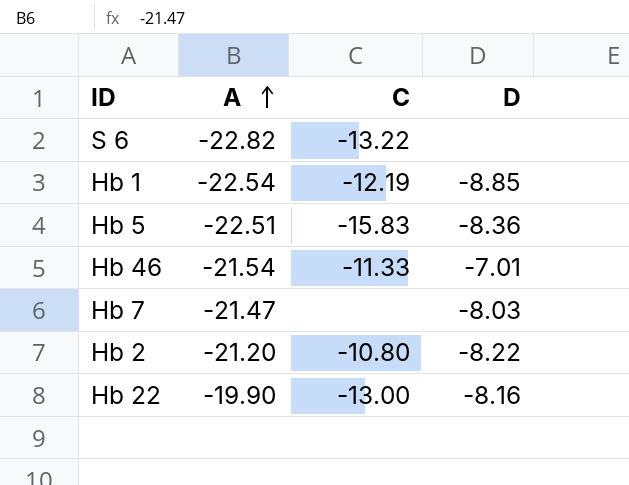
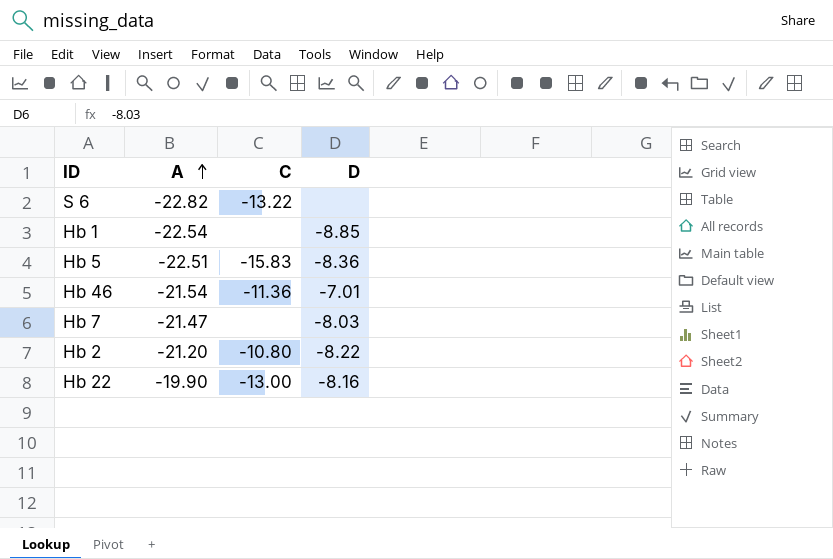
Hb 1 | C: -12.19 -> none
Hb 46 | C: -11.33 -> -11.36

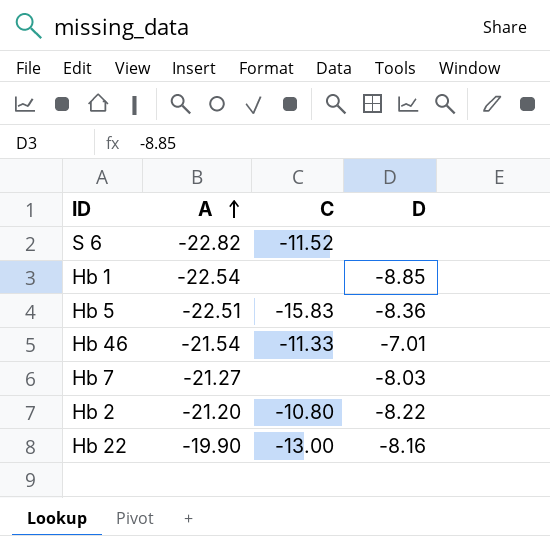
S 6 | C: -13.22 -> -11.52
Hb 46 | C: -11.36 -> -11.33
Hb 7 | A: -21.47 -> -21.27

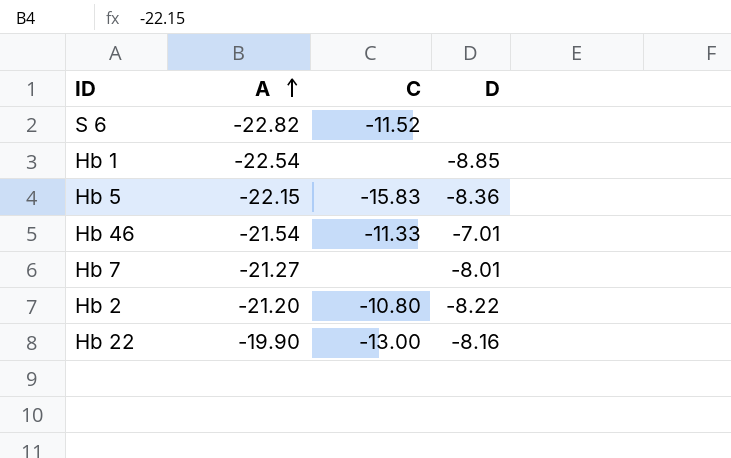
Hb 5 | A: -22.51 -> -22.15
Hb 7 | D: -8.03 -> -8.01

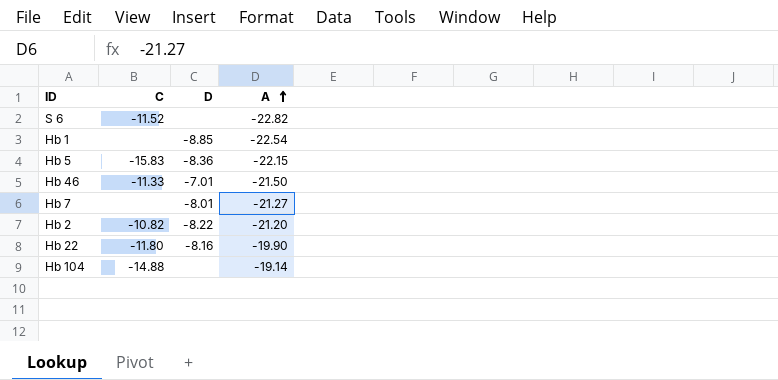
column A | position: 2 -> 4
Hb 46 | A: -21.54 -> -21.50
Hb 2 | C: -10.80 -> -10.82
Hb 22 | C: -13.00 -> -11.80
row Hb 104: none -> -14.88 | none | -19.14

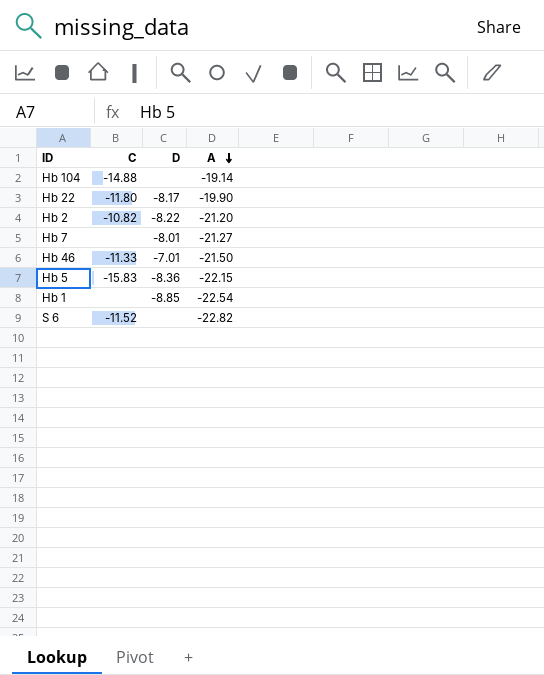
row order: A ascending -> A descending
Hb 22 | D: -8.16 -> -8.17

